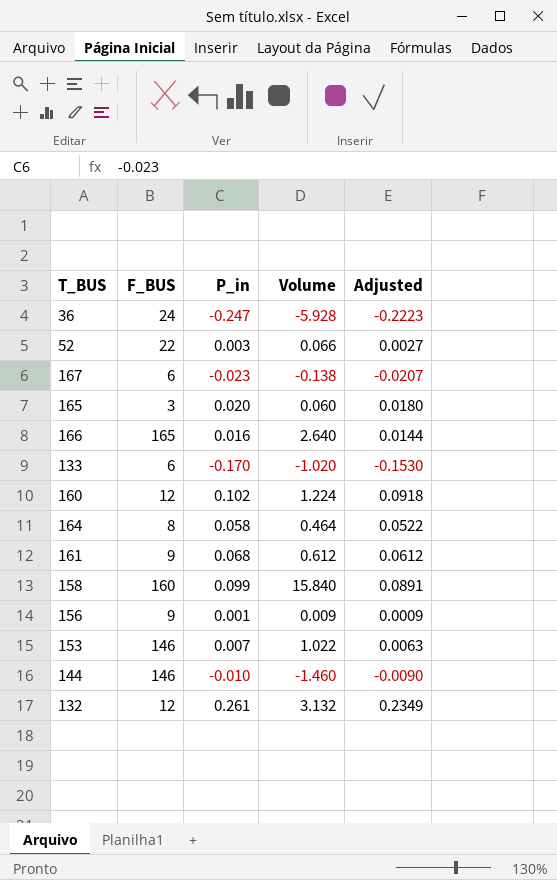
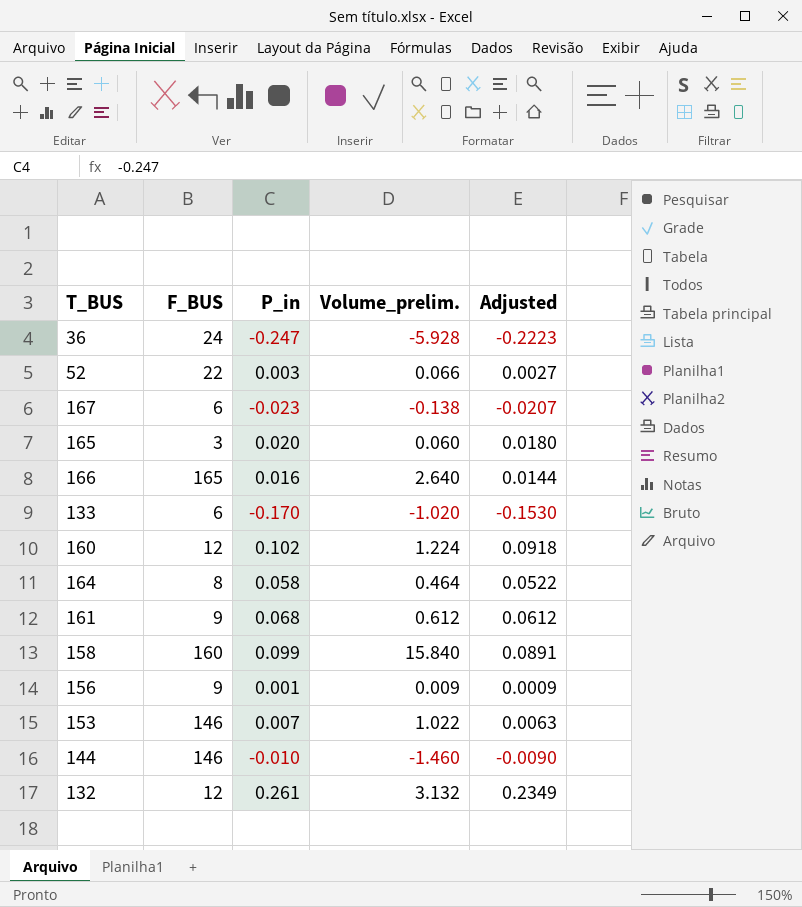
column name: Volume -> Volume_prelim.

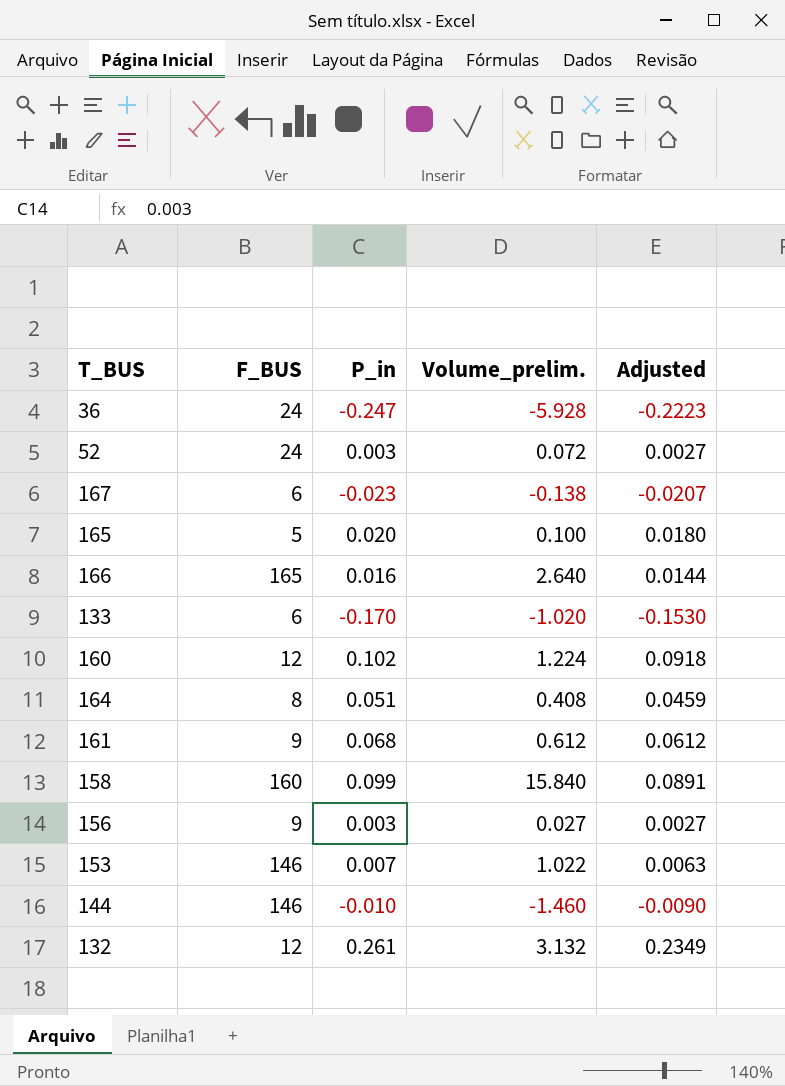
52 | F_BUS: 22 -> 24
52 | Volume_prelim.: 0.066 -> 0.072
165 | F_BUS: 3 -> 5
165 | Volume_prelim.: 0.060 -> 0.100
164 | P_in: 0.058 -> 0.051
164 | Volume_prelim.: 0.464 -> 0.408
164 | Adjusted: 0.0522 -> 0.0459
156 | P_in: 0.001 -> 0.003
156 | Volume_prelim.: 0.009 -> 0.027
156 | Adjusted: 0.0009 -> 0.0027

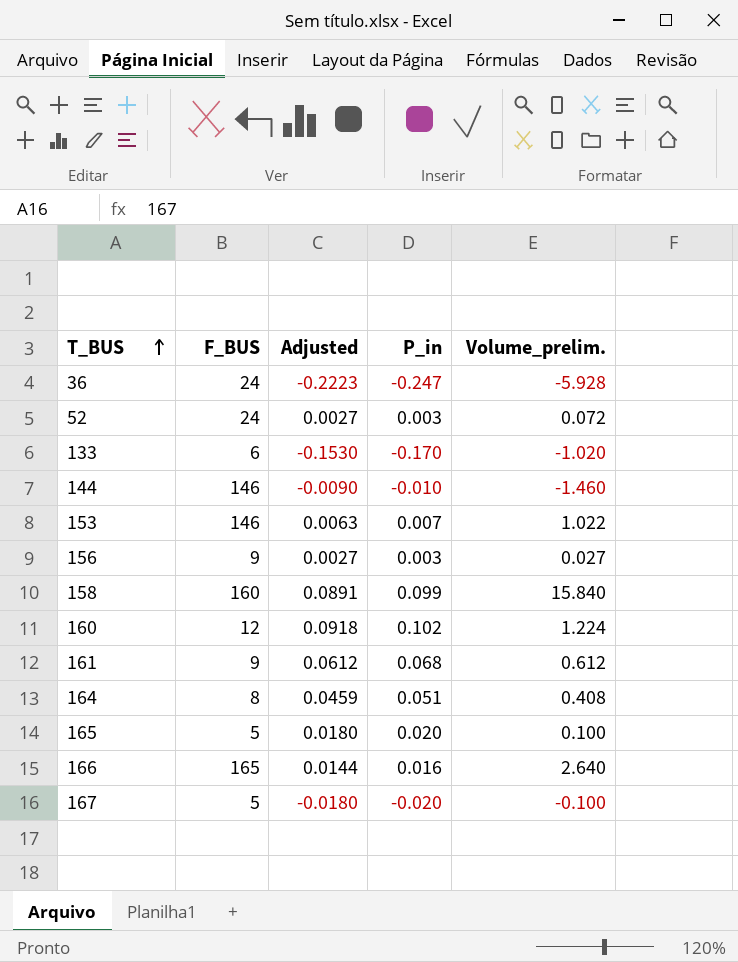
row order: none -> T_BUS ascending
column Adjusted | position: 5 -> 3
row 132: 12 | 0.261 | 3.132 | 0.2349 -> none
167 | F_BUS: 6 -> 5
167 | Adjusted: -0.0207 -> -0.0180
167 | P_in: -0.023 -> -0.020
167 | Volume_prelim.: -0.138 -> -0.100

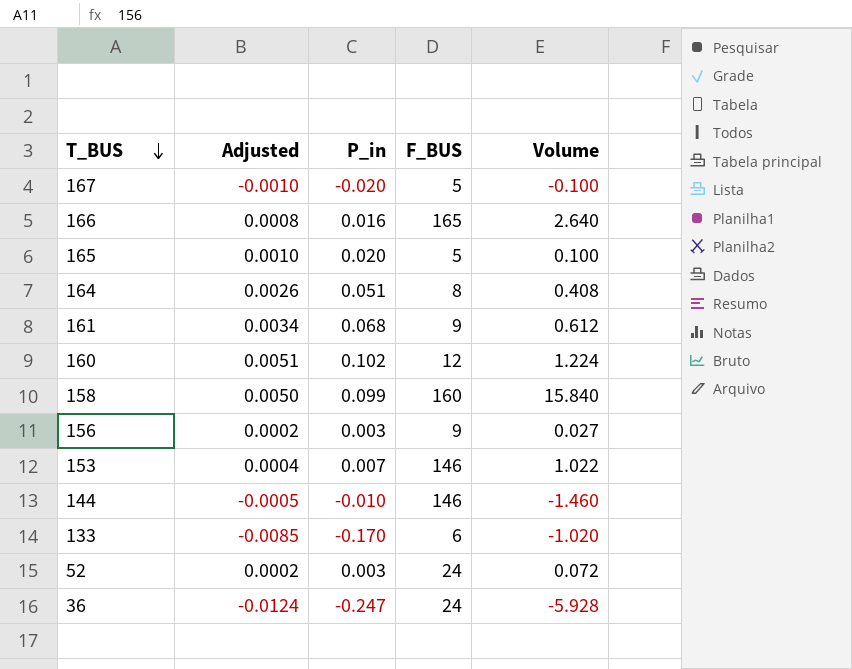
row order: T_BUS ascending -> T_BUS descending
column Adjusted | formula: [P_in] * 0.9 -> [P_in] * 0.05
column F_BUS | position: 2 -> 4
column name: Volume_prelim. -> Volume

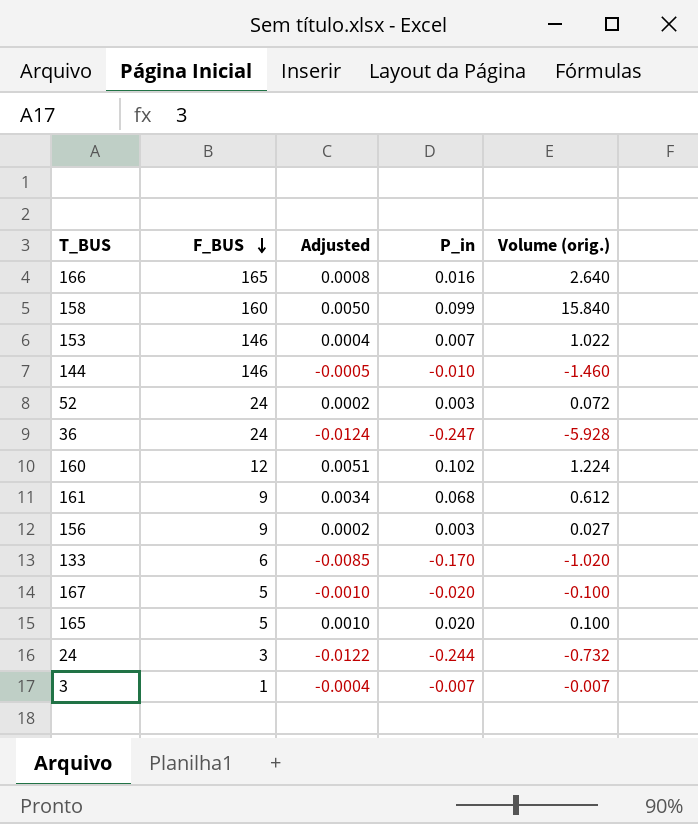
row order: T_BUS descending -> F_BUS descending
column F_BUS | position: 4 -> 2
column name: Volume -> Volume (orig.)
row 164: 0.0026 | 0.051 | 8 | 0.408 -> none
row 24: none -> 3 | -0.0122 | -0.244 | -0.732
row 3: none -> 1 | -0.0004 | -0.007 | -0.007

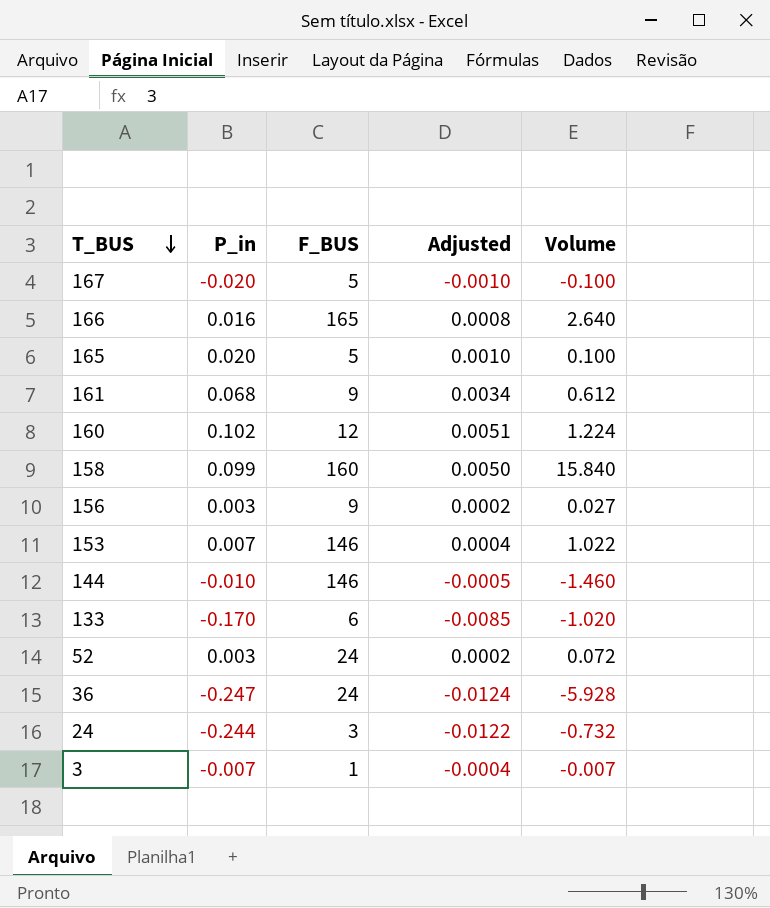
row order: F_BUS descending -> T_BUS descending
column P_in | position: 4 -> 2
column name: Volume (orig.) -> Volume

